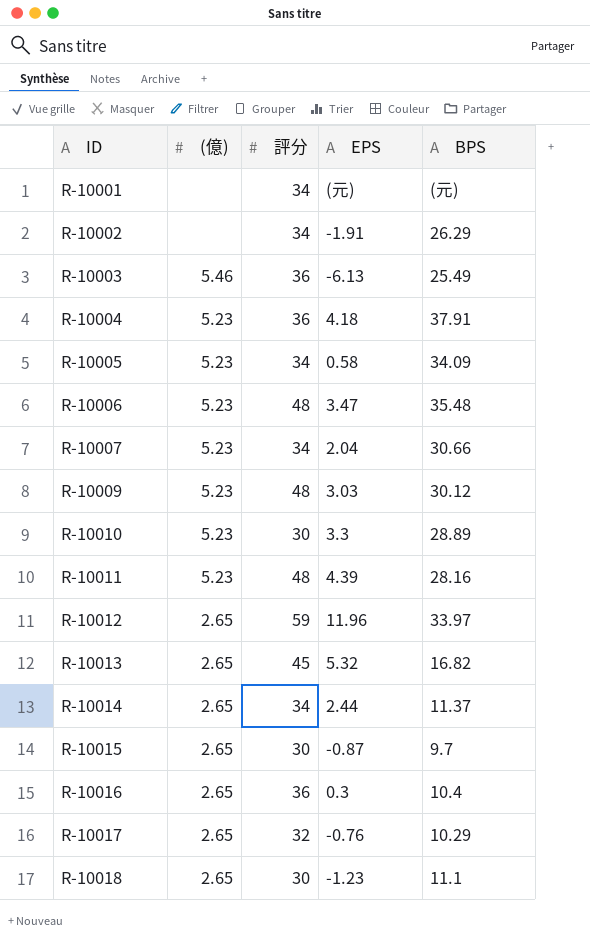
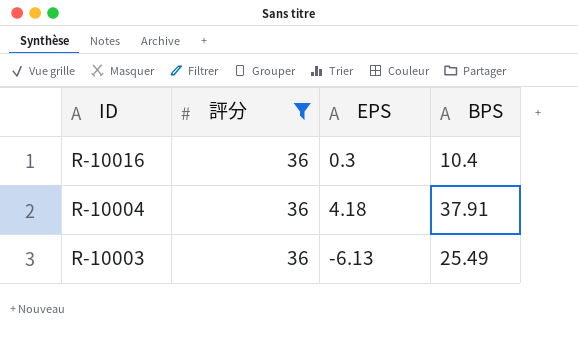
filter: none -> 評分 = 36
row order: ID ascending -> ID descending
column (億) | position: 2 -> none

